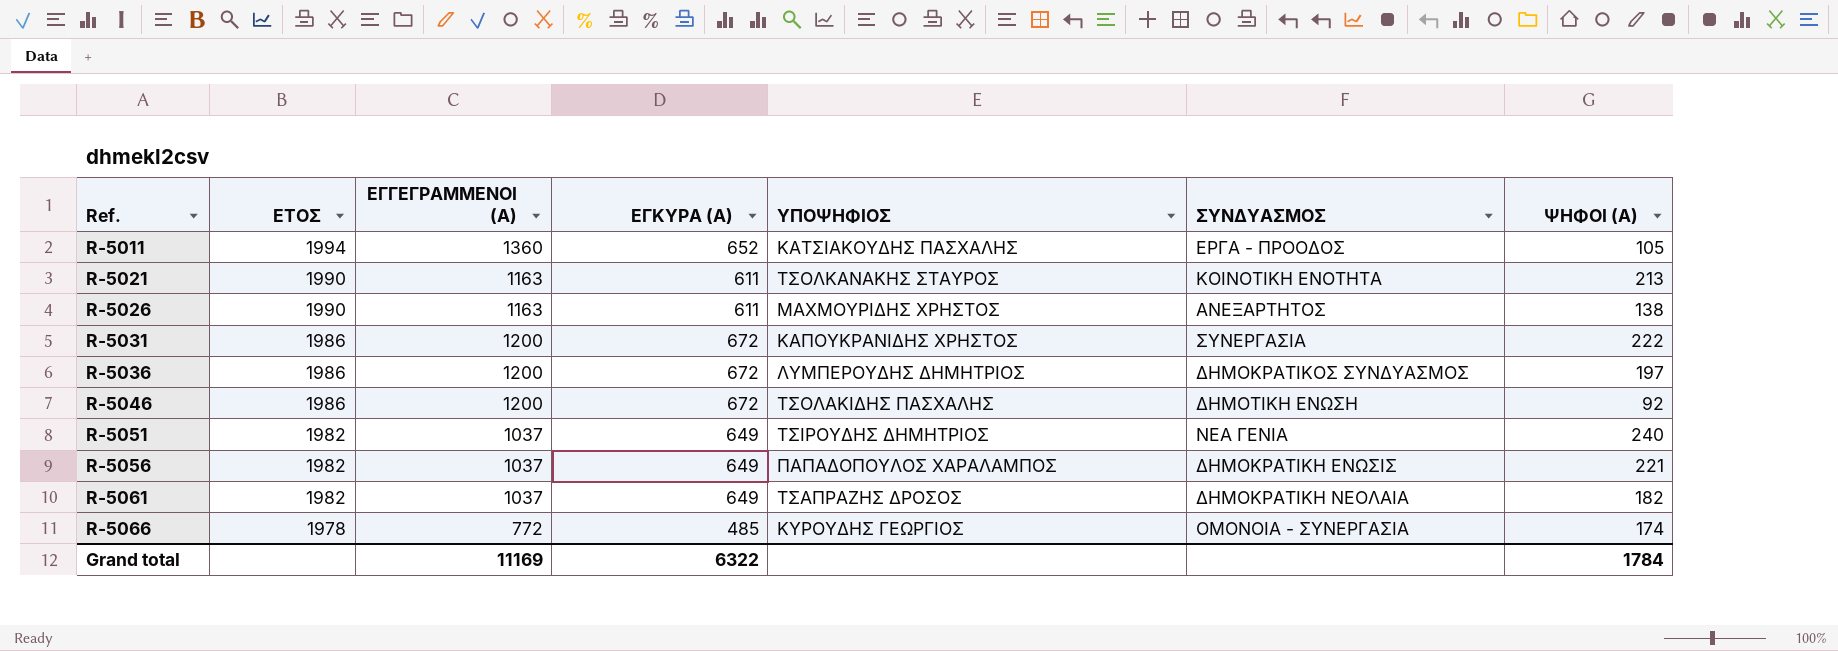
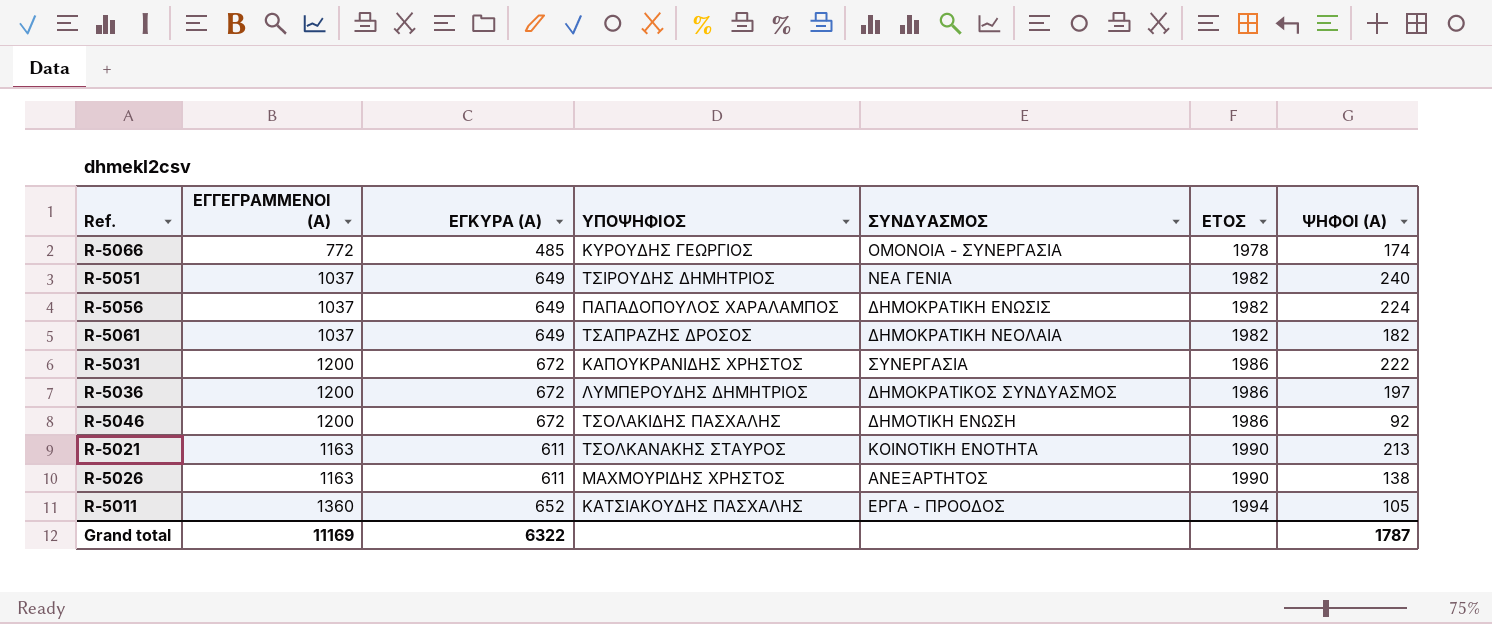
row order: Ref. ascending -> ΕΤΟΣ ascending
column ΕΤΟΣ | position: 2 -> 6
R-5056 | ΨΗΦΟΙ (Α): 221 -> 224
Grand total | ΨΗΦΟΙ (Α): 1784 -> 1787

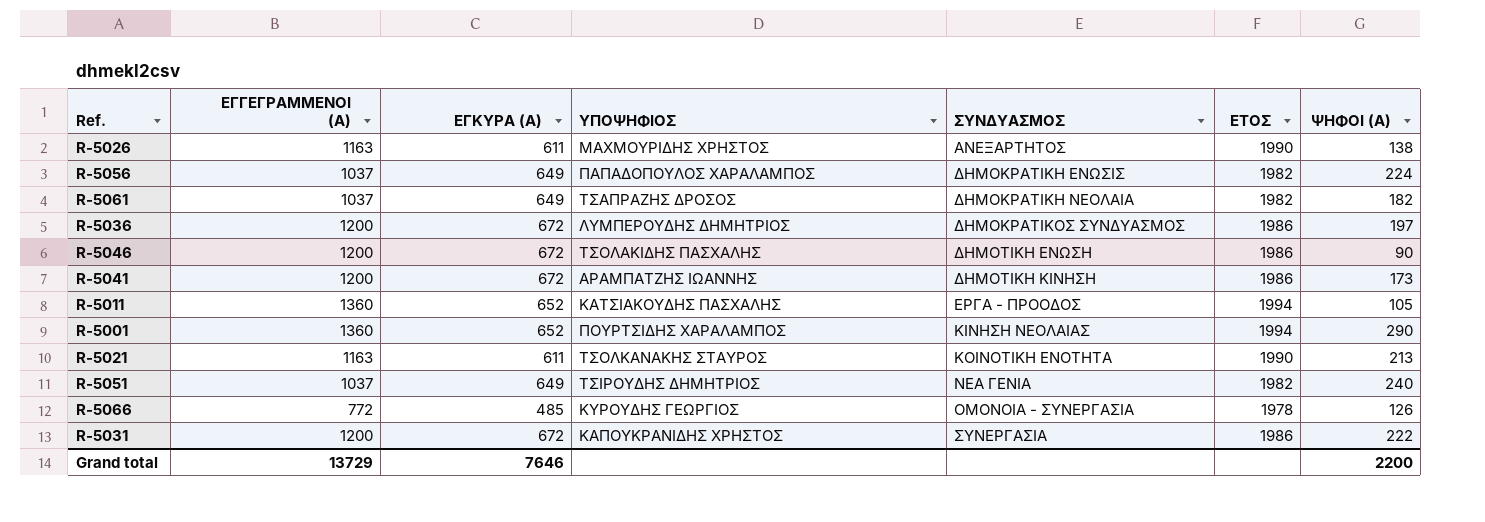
row order: ΕΤΟΣ ascending -> ΣΥΝΔΥΑΣΜΟΣ ascending
R-5046 | ΨΗΦΟΙ (Α): 92 -> 90
row R-5041: none -> 1200 | 672 | ΑΡΑΜΠΑΤΖΗΣ ΙΩΑΝΝΗΣ | ΔΗΜΟΤΙΚΗ ΚΙΝΗΣΗ | 1986 | 173
row R-5001: none -> 1360 | 652 | ΠΟΥΡΤΣΙΔΗΣ ΧΑΡΑΛΑΜΠΟΣ | ΚΙΝΗΣΗ ΝΕΟΛΑΙΑΣ | 1994 | 290
R-5066 | ΨΗΦΟΙ (Α): 174 -> 126
Grand total | ΕΓΓΕΓΡΑΜΜΕΝΟΙ (Α): 11169 -> 13729
Grand total | ΕΓΚΥΡΑ (Α): 6322 -> 7646
Grand total | ΨΗΦΟΙ (Α): 1787 -> 2200

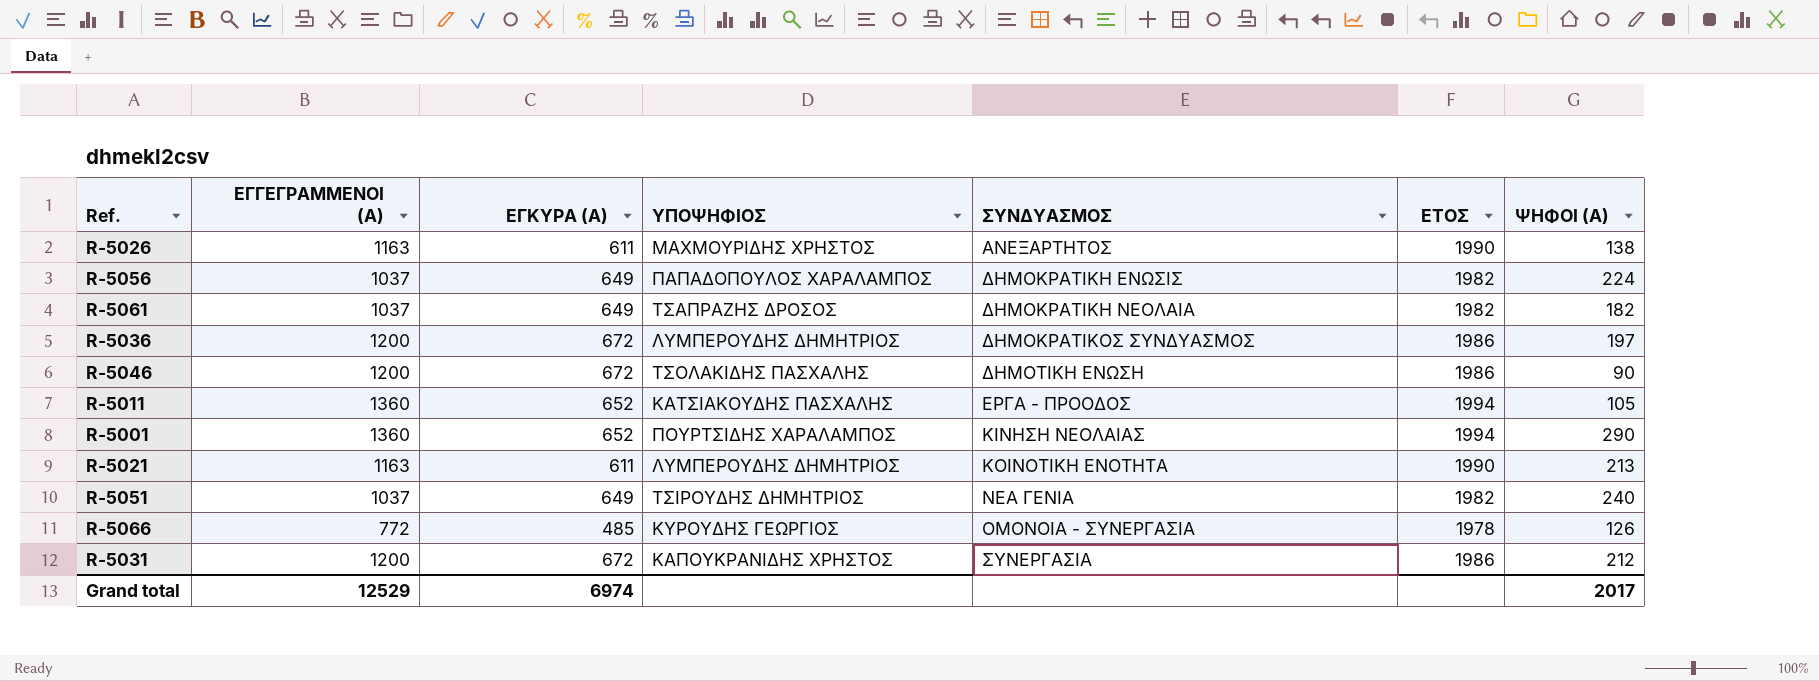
row R-5041: 1200 | 672 | ΑΡΑΜΠΑΤΖΗΣ ΙΩΑΝΝΗΣ | ΔΗΜΟΤΙΚΗ ΚΙΝΗΣΗ | 1986 | 173 -> none
R-5021 | ΥΠΟΨΗΦΙΟΣ: ΤΣΟΛΚΑΝΑΚΗΣ ΣΤΑΥΡΟΣ -> ΛΥΜΠΕΡΟΥΔΗΣ ΔΗΜΗΤΡΙΟΣ
R-5031 | ΨΗΦΟΙ (Α): 222 -> 212
Grand total | ΕΓΓΕΓΡΑΜΜΕΝΟΙ (Α): 13729 -> 12529
Grand total | ΕΓΚΥΡΑ (Α): 7646 -> 6974
Grand total | ΨΗΦΟΙ (Α): 2200 -> 2017

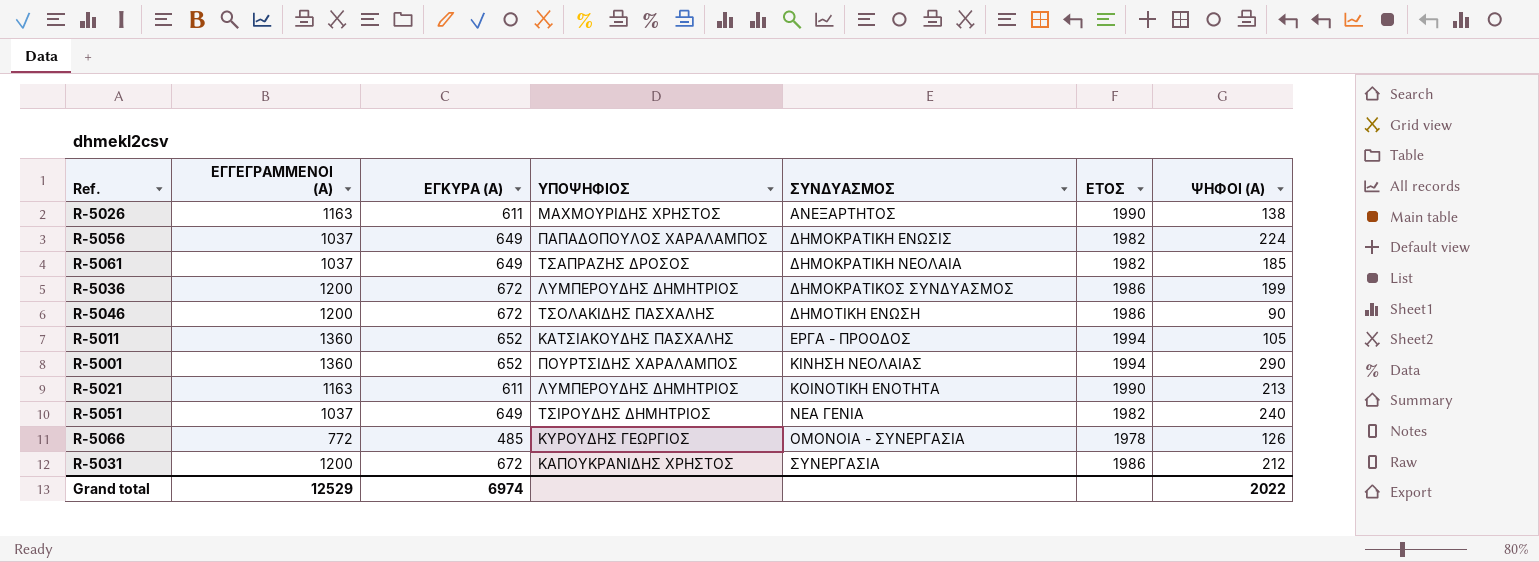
R-5061 | ΨΗΦΟΙ (Α): 182 -> 185
R-5036 | ΨΗΦΟΙ (Α): 197 -> 199
Grand total | ΨΗΦΟΙ (Α): 2017 -> 2022

